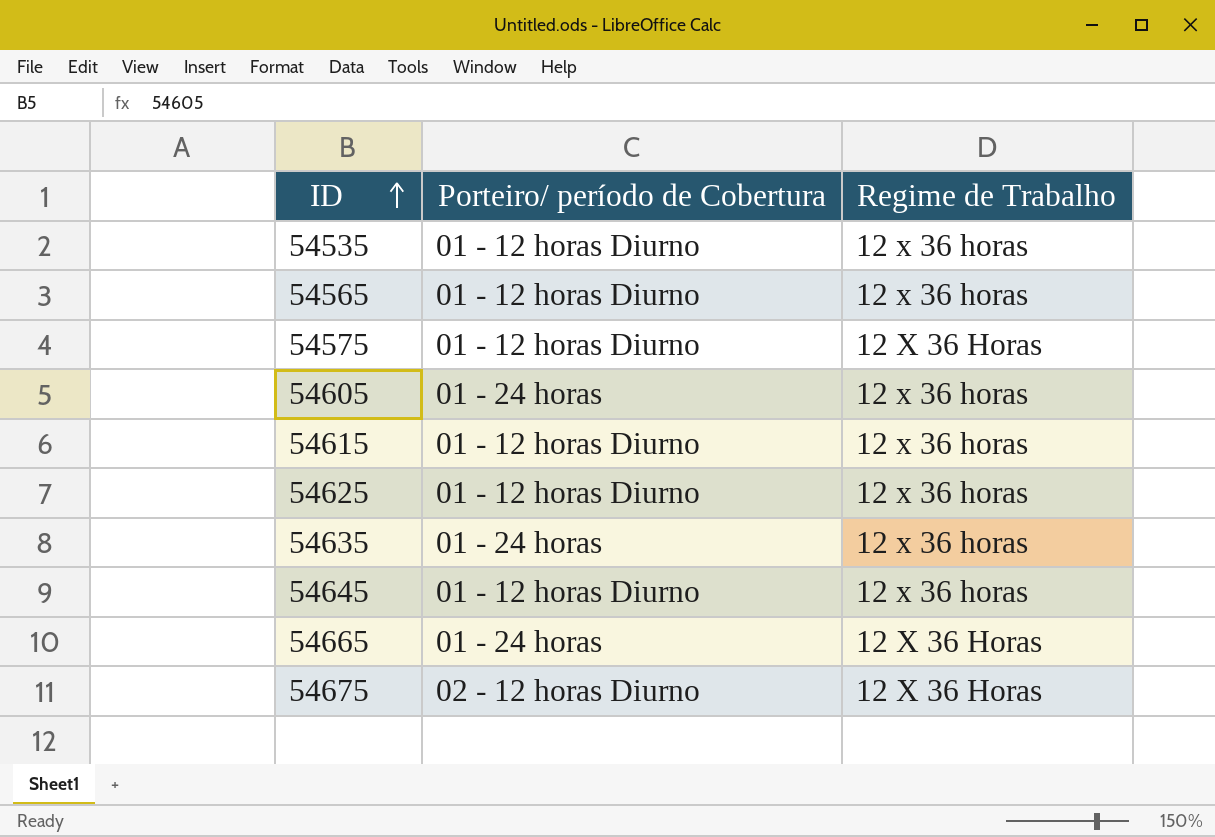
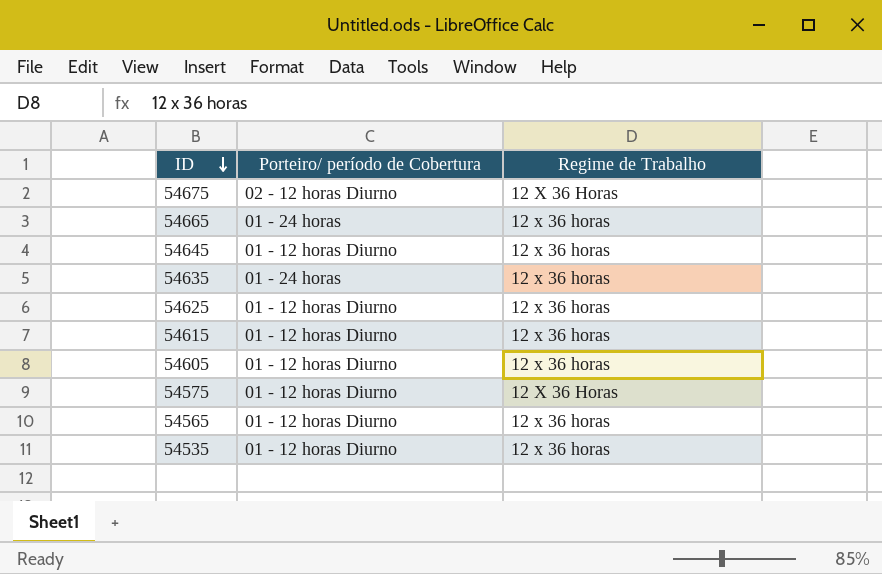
row order: ID ascending -> ID descending
54665 | Regime de Trabalho: 12 X 36 Horas -> 12 x 36 horas
54605 | Porteiro/ período de Cobertura: 01 - 24 horas -> 01 - 12 horas Diurno

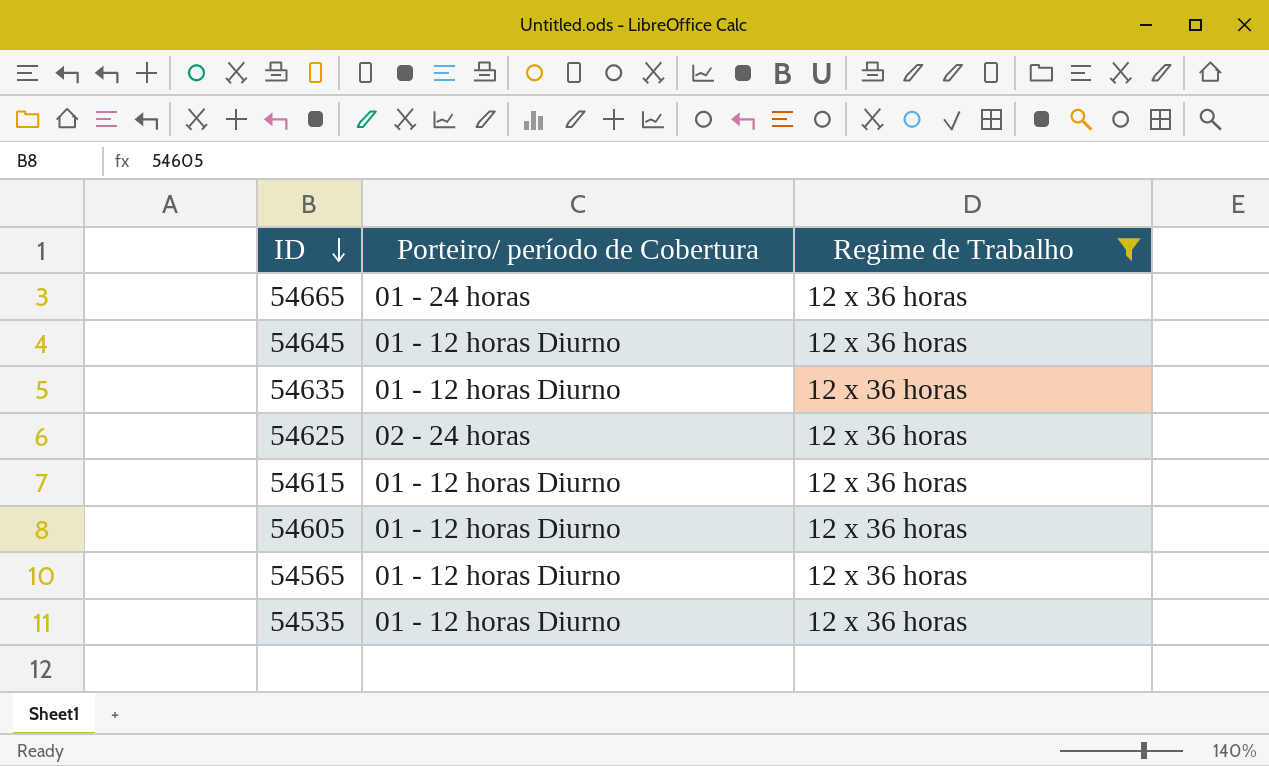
filter: none -> Regime de Trabalho = 12 x 36 horas
54635 | Porteiro/ período de Cobertura: 01 - 24 horas -> 01 - 12 horas Diurno
54625 | Porteiro/ período de Cobertura: 01 - 12 horas Diurno -> 02 - 24 horas

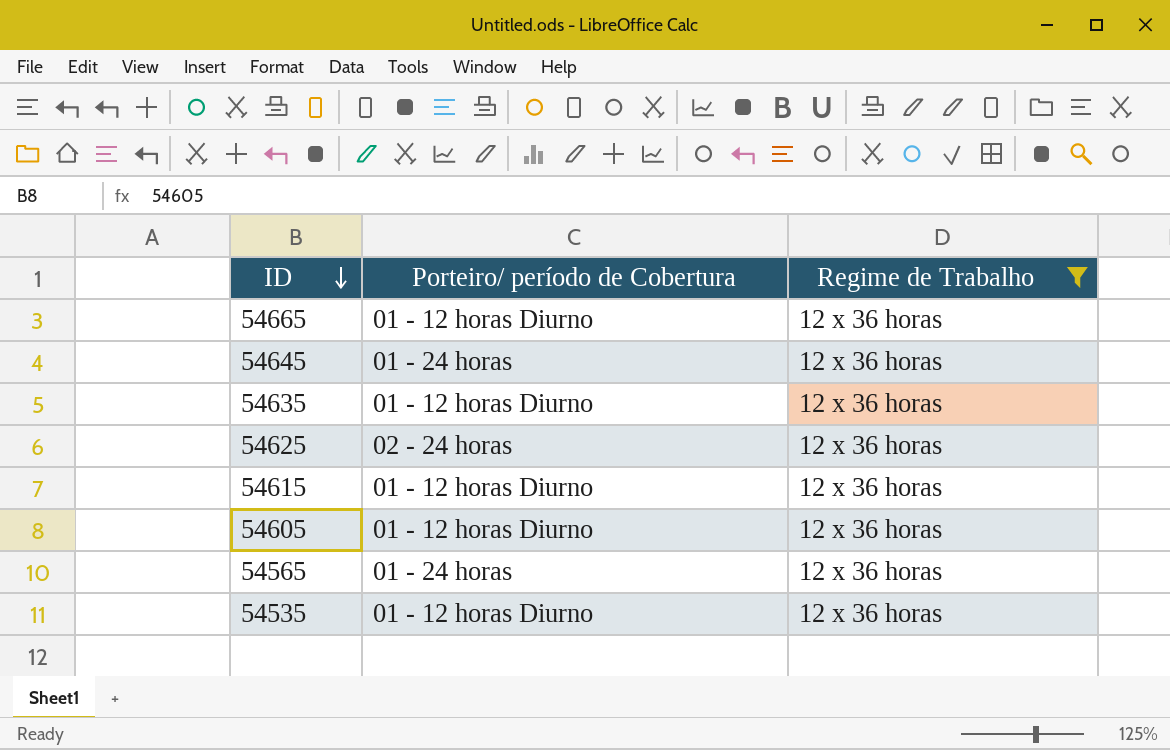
54665 | Porteiro/ período de Cobertura: 01 - 24 horas -> 01 - 12 horas Diurno
54645 | Porteiro/ período de Cobertura: 01 - 12 horas Diurno -> 01 - 24 horas
54565 | Porteiro/ período de Cobertura: 01 - 12 horas Diurno -> 01 - 24 horas

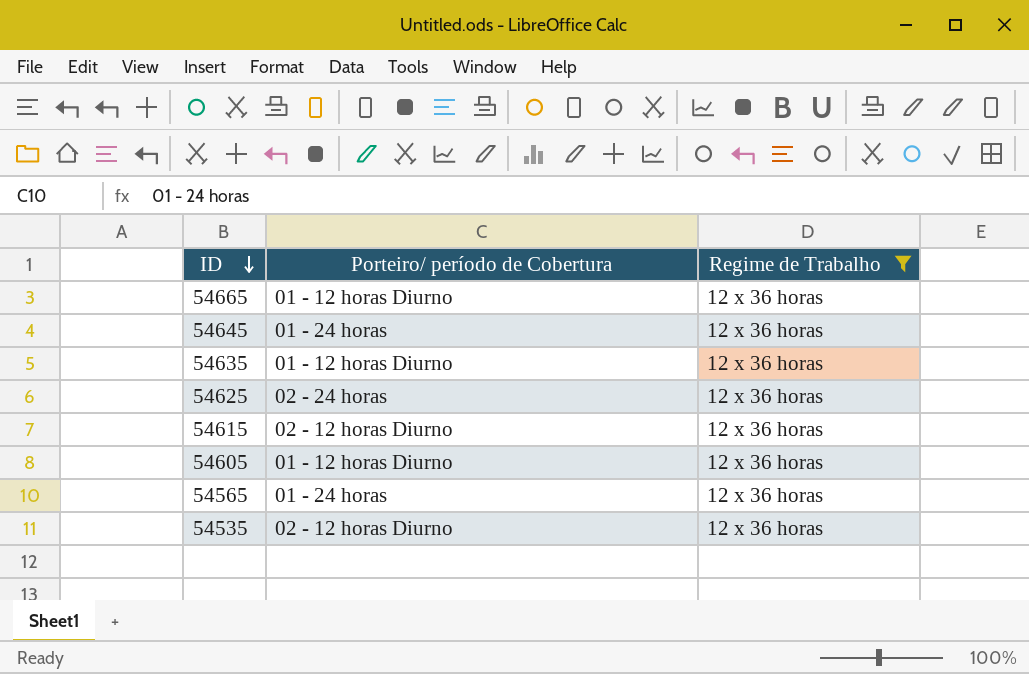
54615 | Porteiro/ período de Cobertura: 01 - 12 horas Diurno -> 02 - 12 horas Diurno
54535 | Porteiro/ período de Cobertura: 01 - 12 horas Diurno -> 02 - 12 horas Diurno

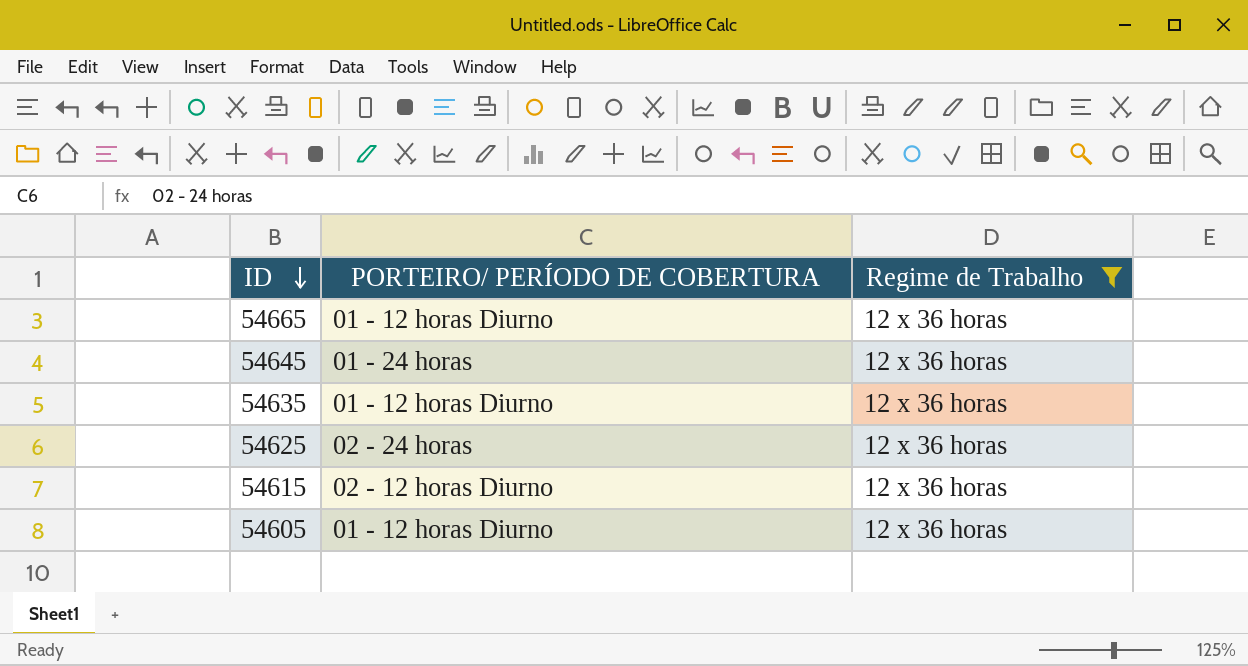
column name: Porteiro/ período de Cobertura -> PORTEIRO/ PERÍODO DE COBERTURA
row 54565: 01 - 24 horas | 12 x 36 horas -> none
row 54535: 02 - 12 horas Diurno | 12 x 36 horas -> none

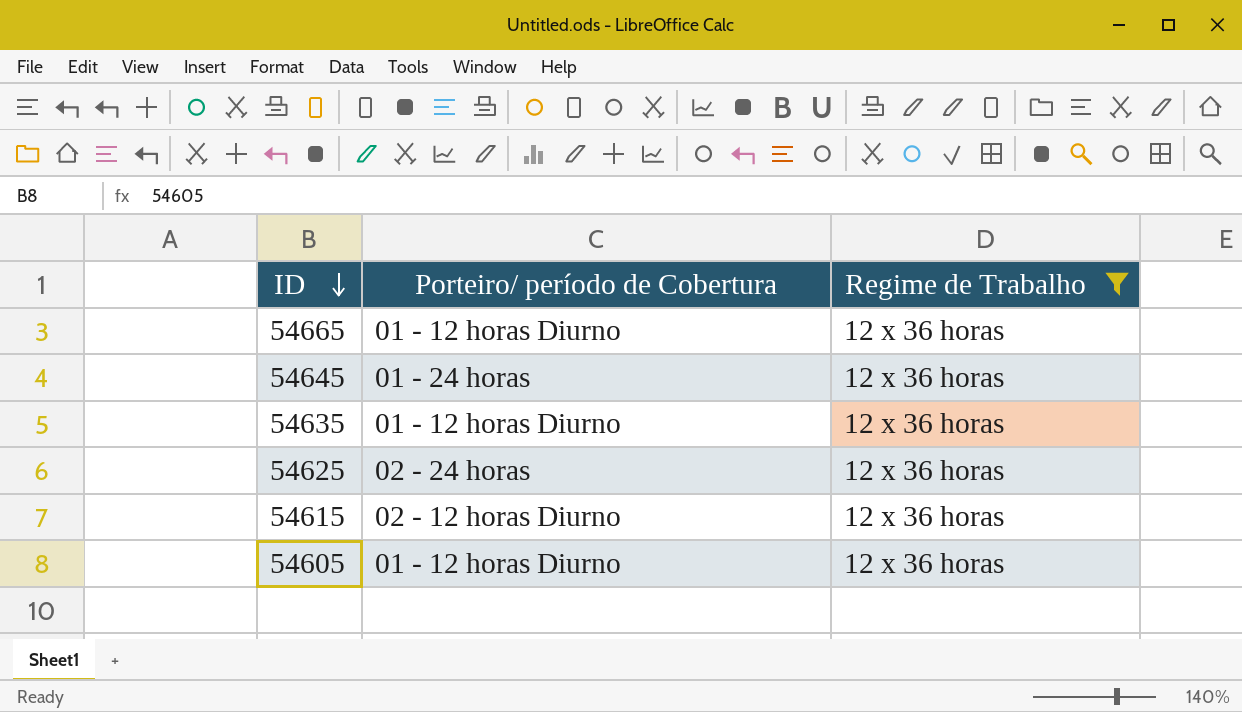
column name: PORTEIRO/ PERÍODO DE COBERTURA -> Porteiro/ período de Cobertura

